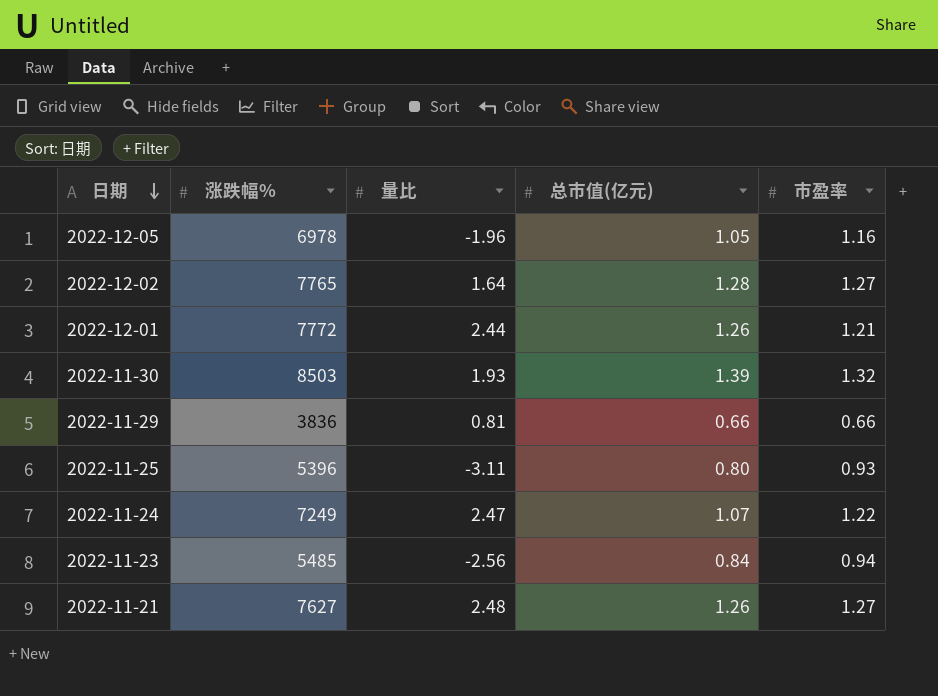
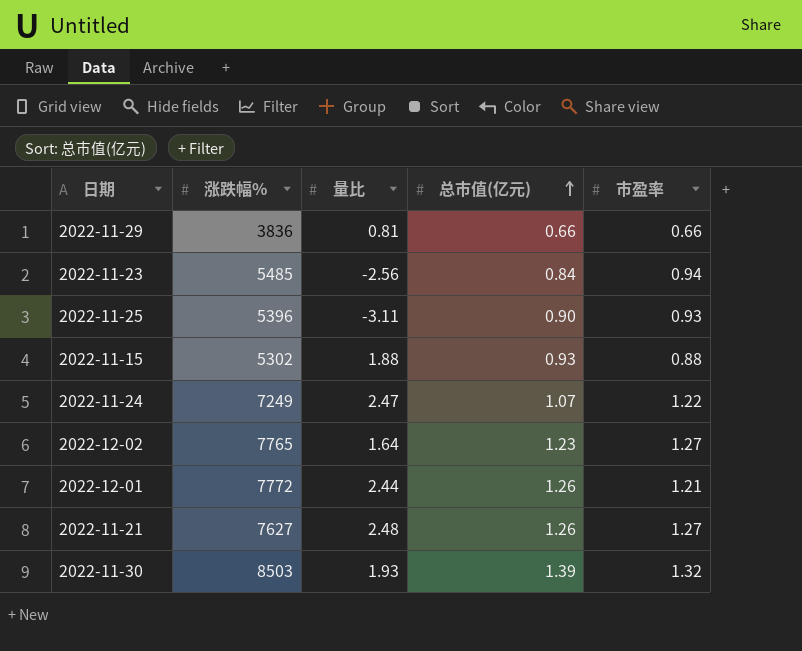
row order: 日期 descending -> 总市值(亿元) ascending
row 2022-12-05: 6978 | -1.96 | 1.05 | 1.16 -> none
2022-11-25 | 总市值(亿元): 0.80 -> 0.90
row 2022-11-15: none -> 5302 | 1.88 | 0.93 | 0.88
2022-12-02 | 总市值(亿元): 1.28 -> 1.23

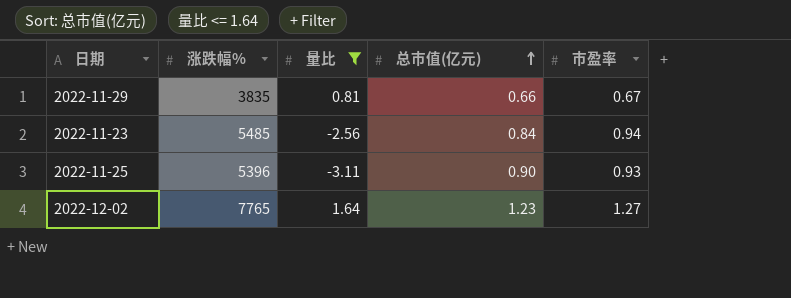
filter: none -> 量比 <= 1.64
2022-11-29 | 涨跌幅%: 3836 -> 3835
2022-11-29 | 市盈率: 0.66 -> 0.67

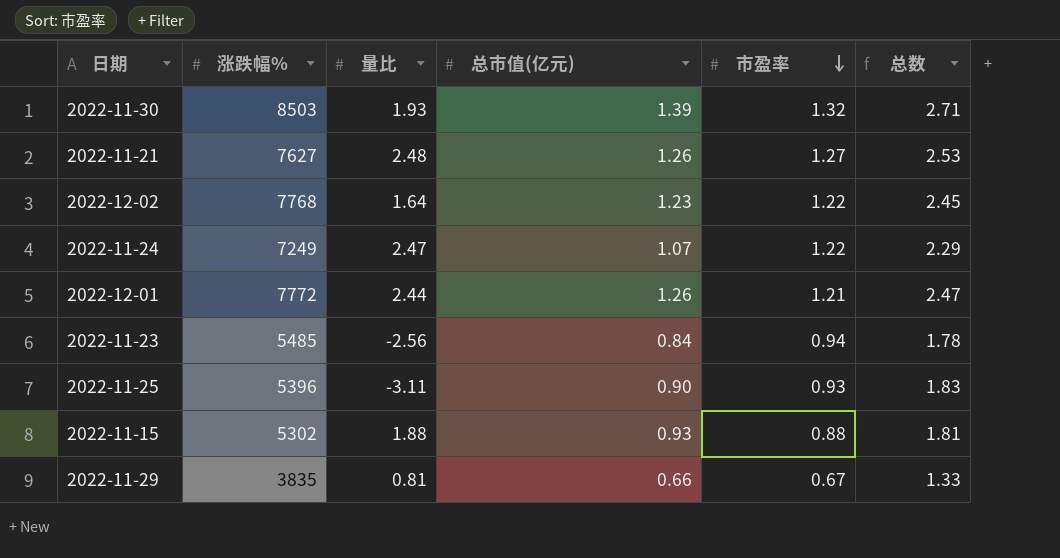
filter: 量比 <= 1.64 -> none
row order: 总市值(亿元) ascending -> 市盈率 descending
column 总数 | formula: none -> [总市值(亿元)] + [市盈率]
2022-12-02 | 涨跌幅%: 7765 -> 7768
2022-12-02 | 市盈率: 1.27 -> 1.22

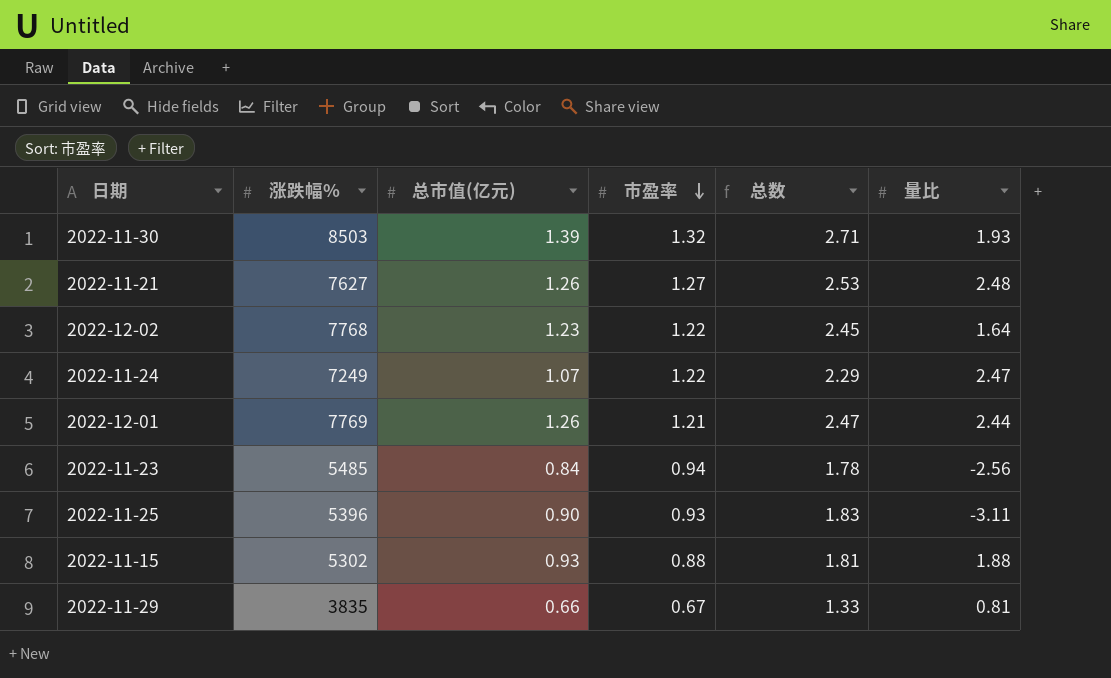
column 量比 | position: 3 -> 6
2022-12-01 | 涨跌幅%: 7772 -> 7769

